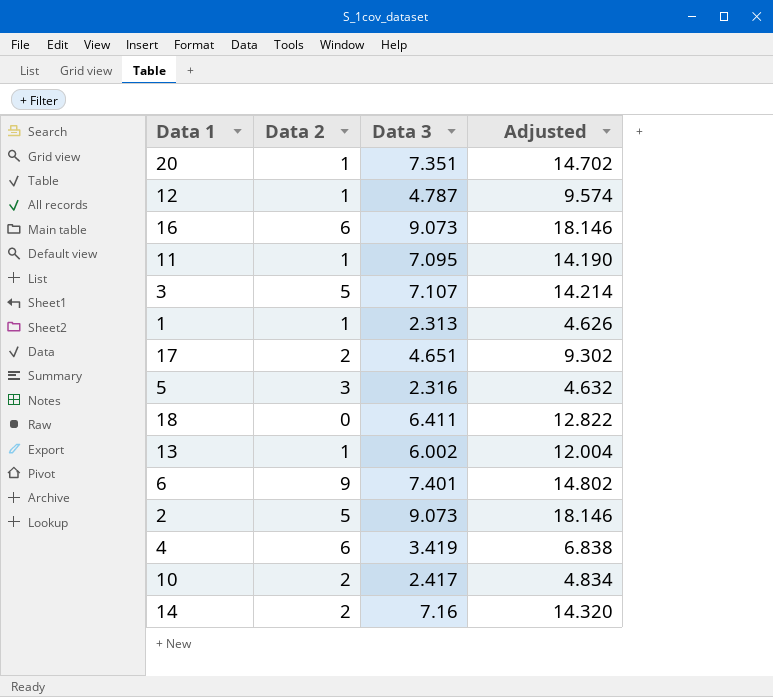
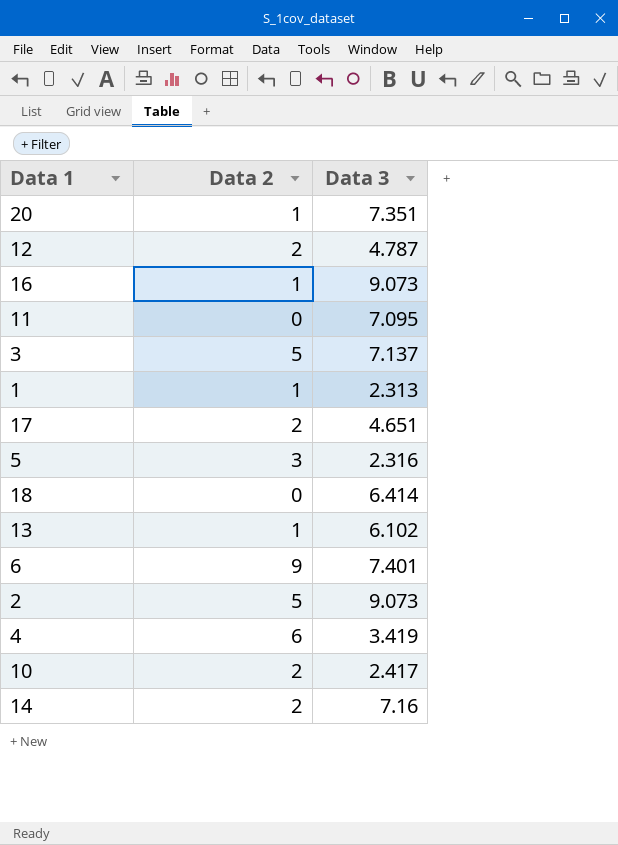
column Adjusted | formula: [Data 3] * 2 -> none
12 | Data 2: 1 -> 2
16 | Data 2: 6 -> 1
11 | Data 2: 1 -> 0
3 | Data 3: 7.107 -> 7.137
18 | Data 3: 6.411 -> 6.414
13 | Data 3: 6.002 -> 6.102

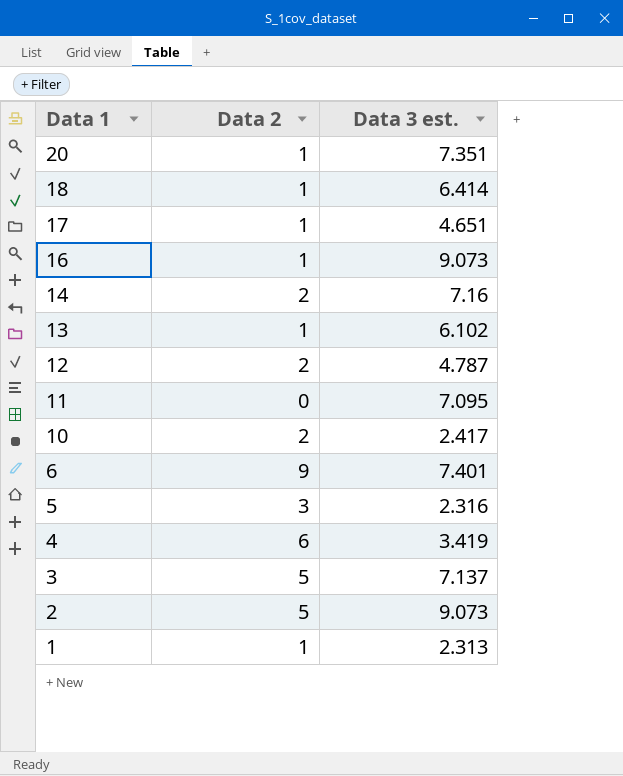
row order: none -> Data 1 descending
column name: Data 3 -> Data 3 est.
18 | Data 2: 0 -> 1
17 | Data 2: 2 -> 1

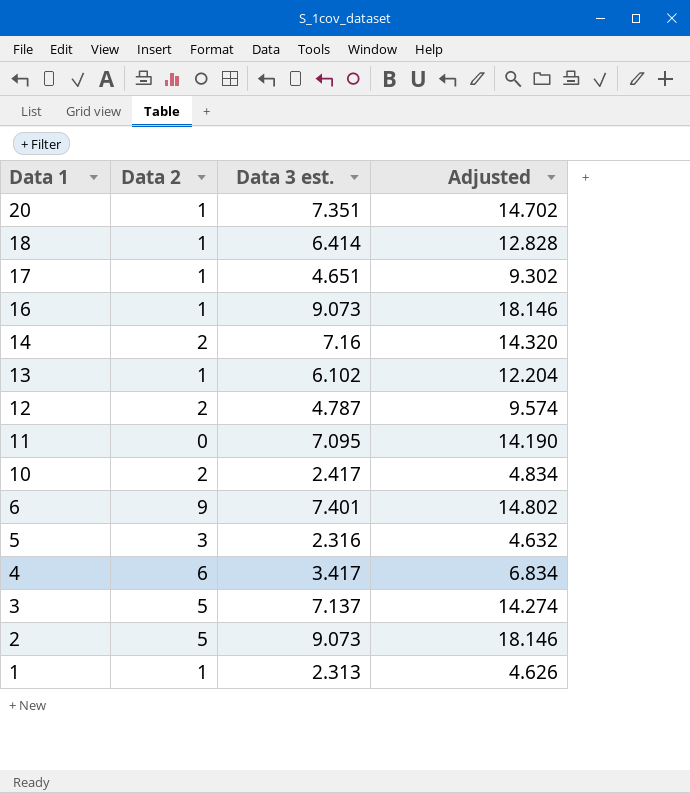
column Adjusted | formula: none -> [Data 3 est.] * 2
4 | Data 3 est.: 3.419 -> 3.417

